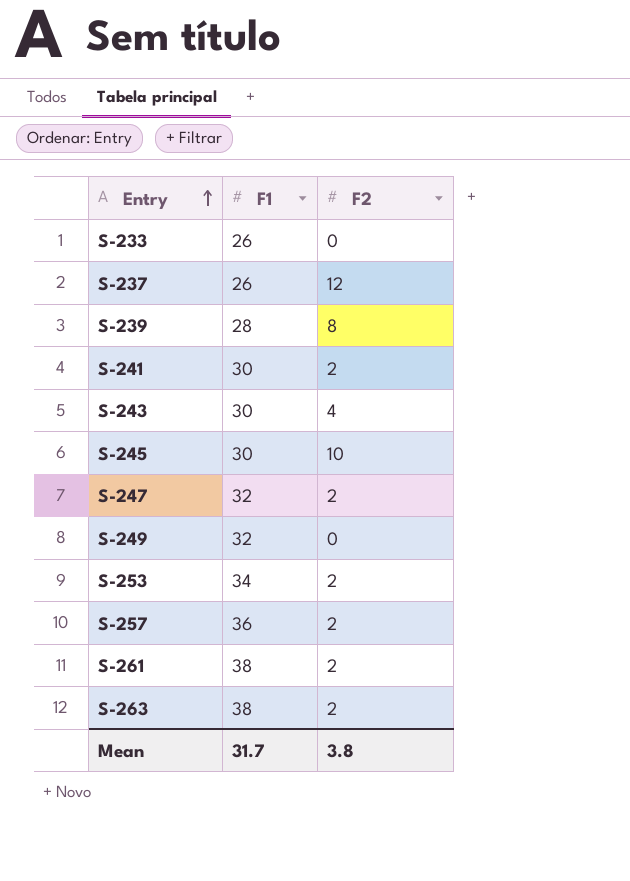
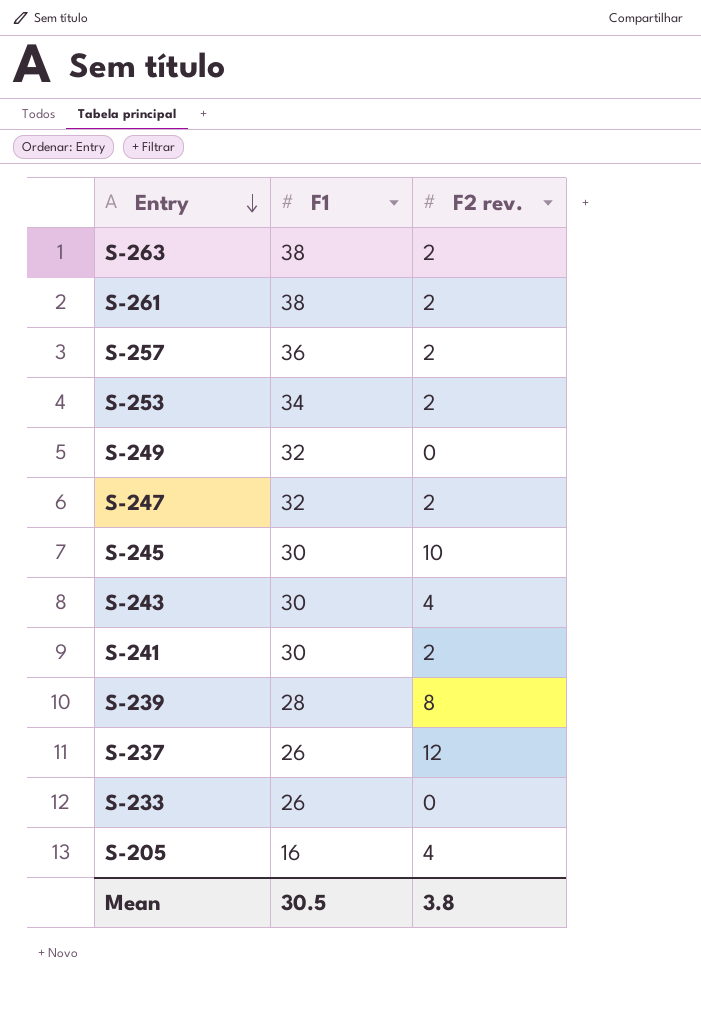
row order: Entry ascending -> Entry descending
column name: F2 -> F2 rev.
row S-205: none -> 16 | 4
Mean | F1: 31.7 -> 30.5

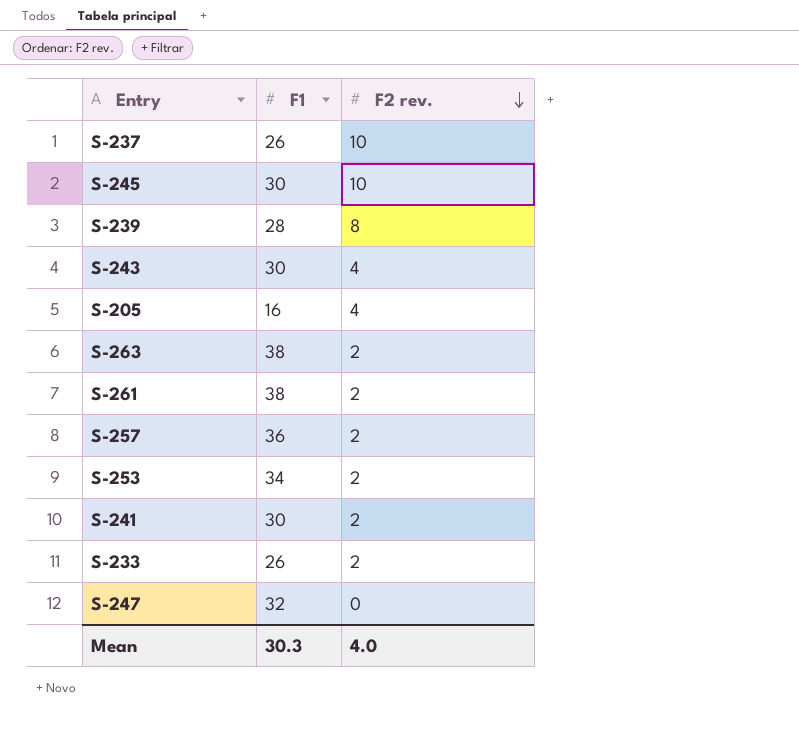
row order: Entry descending -> F2 rev. descending
row S-249: 32 | 0 -> none
S-237 | F2 rev.: 12 -> 10
S-233 | F2 rev.: 0 -> 2
S-247 | F2 rev.: 2 -> 0
Mean | F1: 30.5 -> 30.3
Mean | F2 rev.: 3.8 -> 4.0

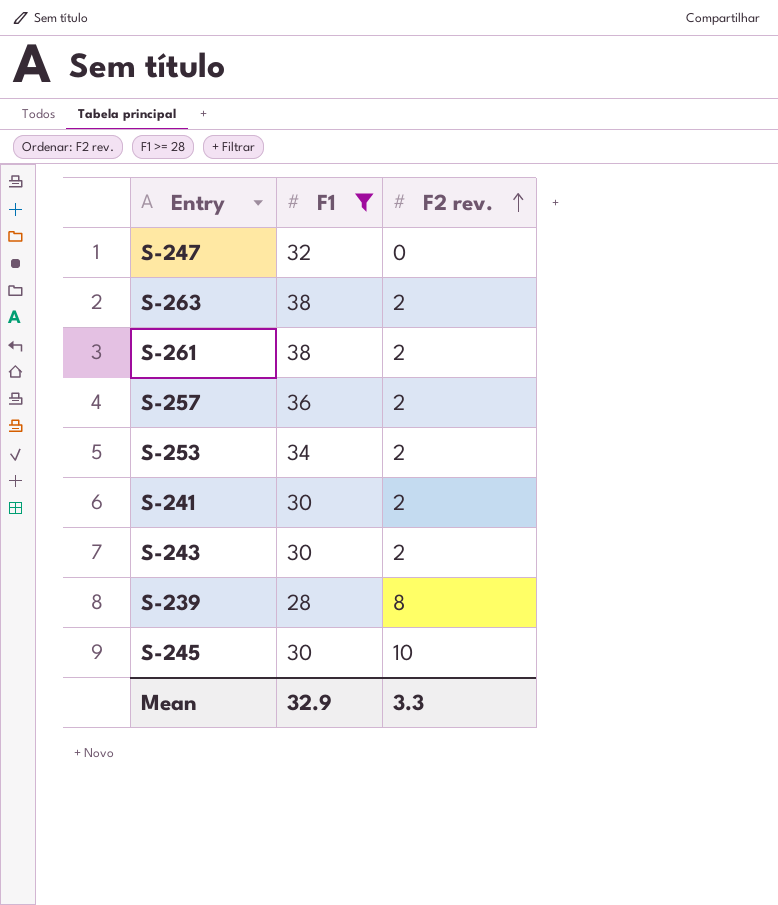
filter: none -> F1 >= 28
row order: F2 rev. descending -> F2 rev. ascending
S-243 | F2 rev.: 4 -> 2
Mean | F1: 30.3 -> 32.9
Mean | F2 rev.: 4.0 -> 3.3

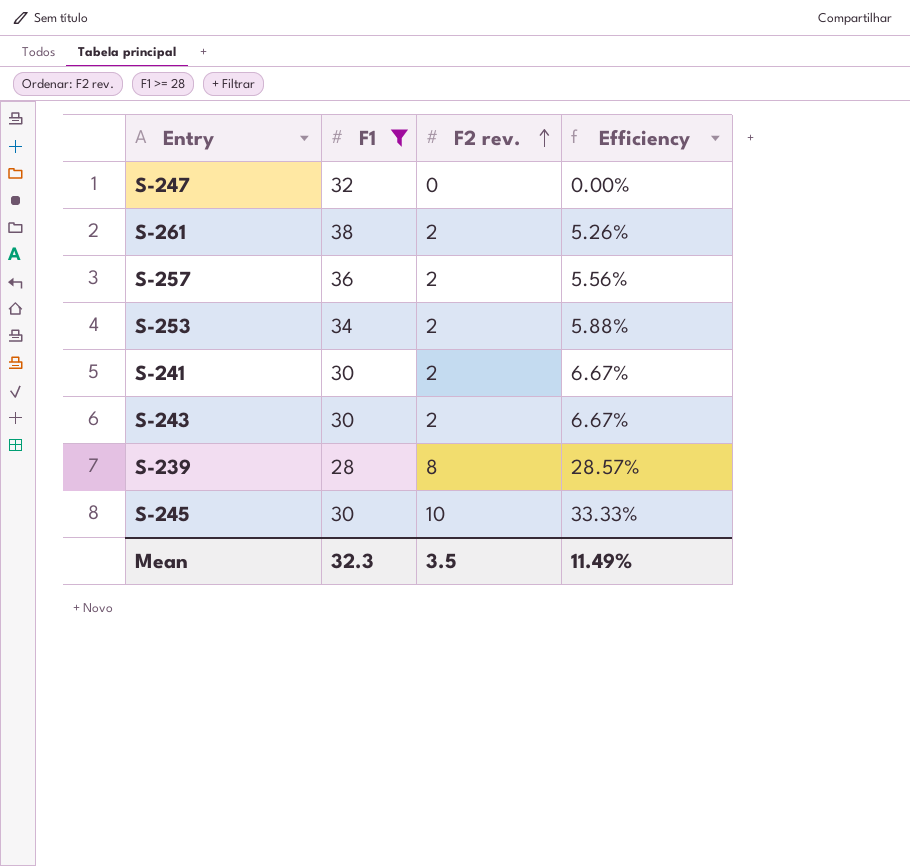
column Efficiency | formula: none -> [F2 rev.] / [F1]
row S-263: 38 | 2 -> none
Mean | F1: 32.9 -> 32.3
Mean | F2 rev.: 3.3 -> 3.5

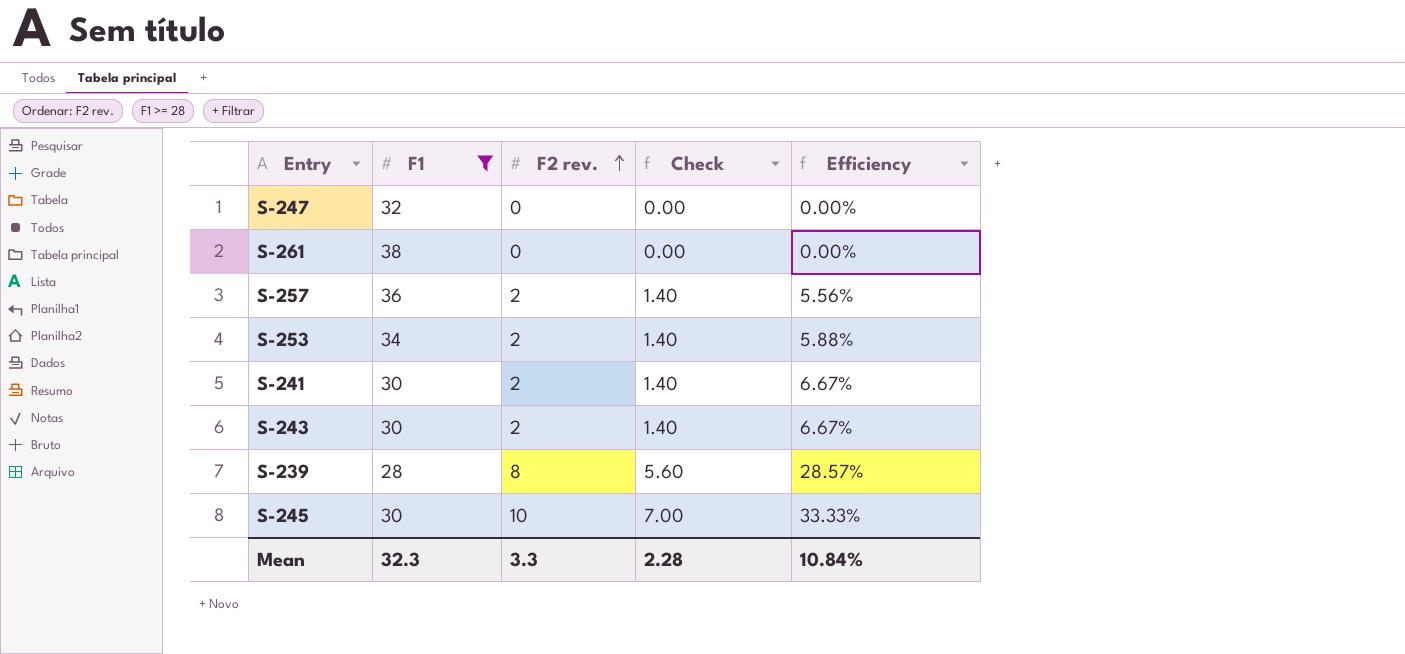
column Check | formula: none -> [F2 rev.] * 0.7
S-261 | F2 rev.: 2 -> 0
S-261 | Efficiency: 5.26% -> 0.00%
Mean | F2 rev.: 3.5 -> 3.3
Mean | Efficiency: 11.49% -> 10.84%

